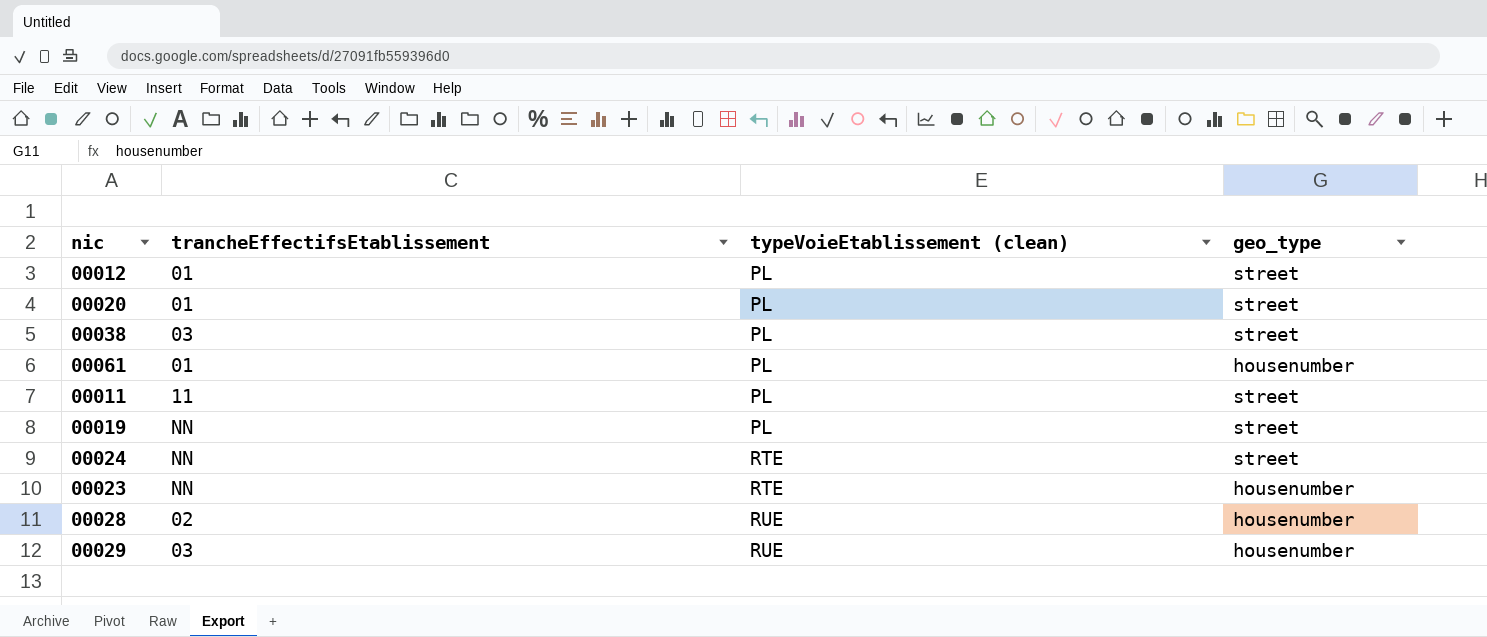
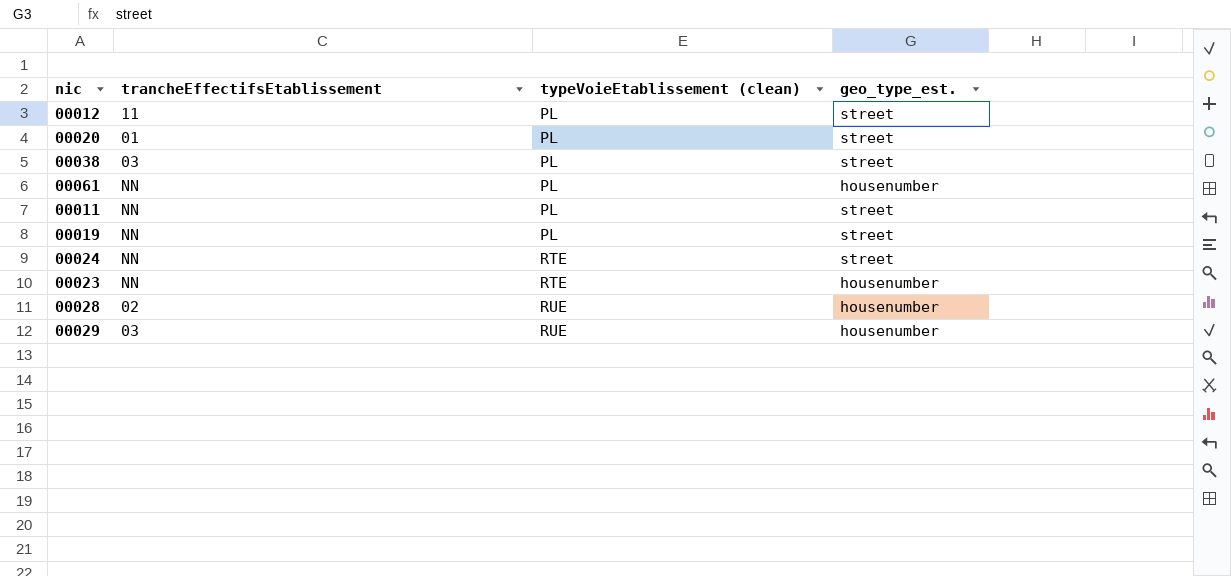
column name: geo_type -> geo_type_est.
00012 | trancheEffectifsEtablissement: 01 -> 11
00061 | trancheEffectifsEtablissement: 01 -> NN
00011 | trancheEffectifsEtablissement: 11 -> NN

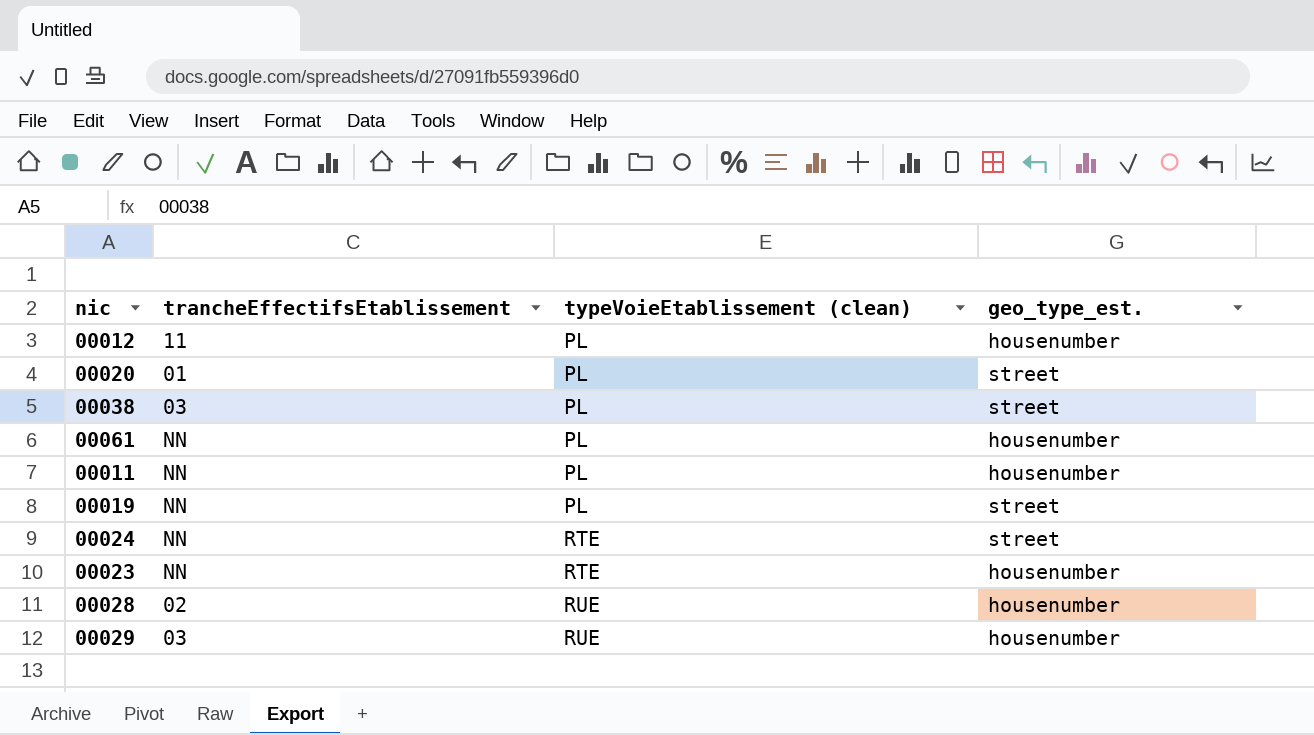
00012 | geo_type_est.: street -> housenumber
00011 | geo_type_est.: street -> housenumber

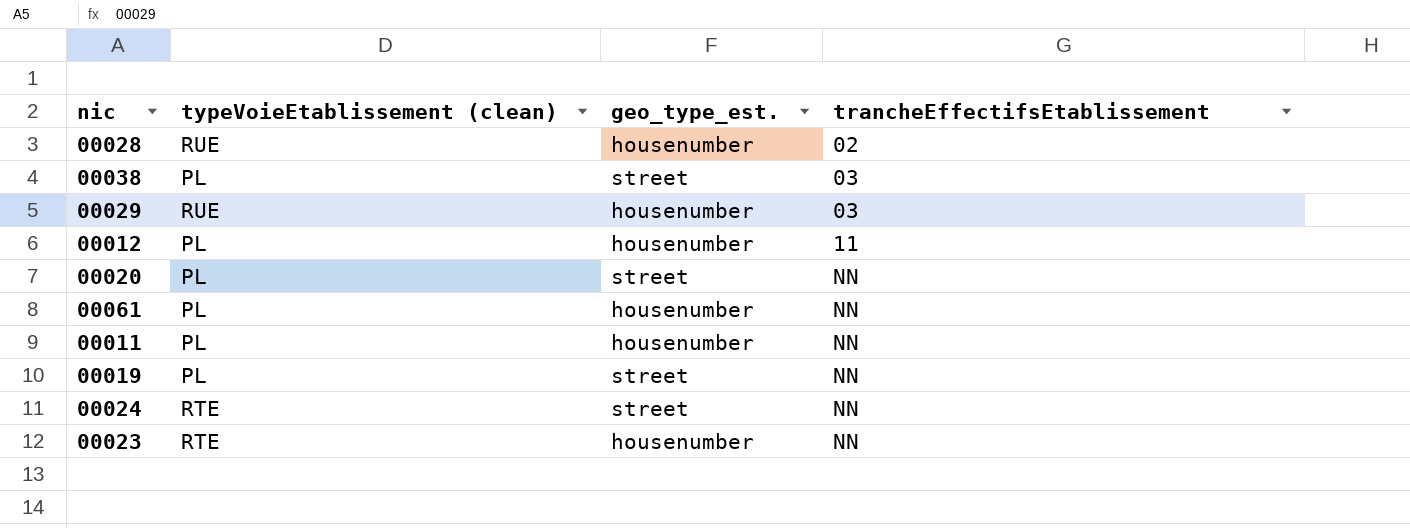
row order: typeVoieEtablissement (clean) ascending -> trancheEffectifsEtablissement ascending
column trancheEffectifsEtablissement | position: 2 -> 4
00020 | trancheEffectifsEtablissement: 01 -> NN

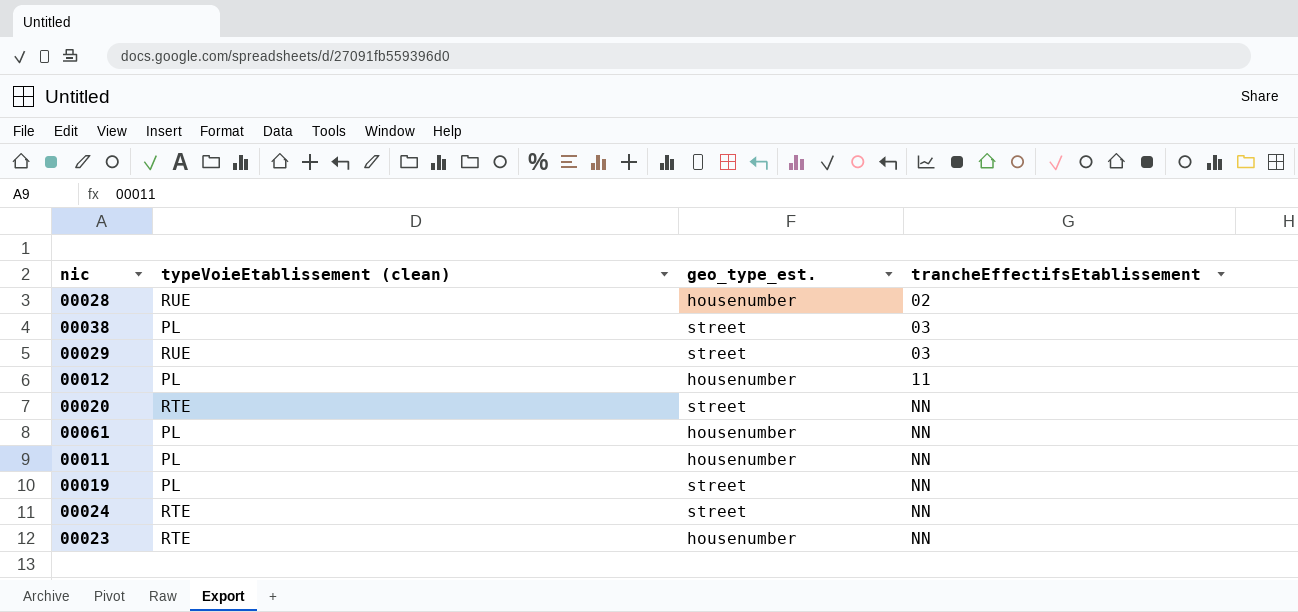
00029 | geo_type_est.: housenumber -> street
00020 | typeVoieEtablissement (clean): PL -> RTE

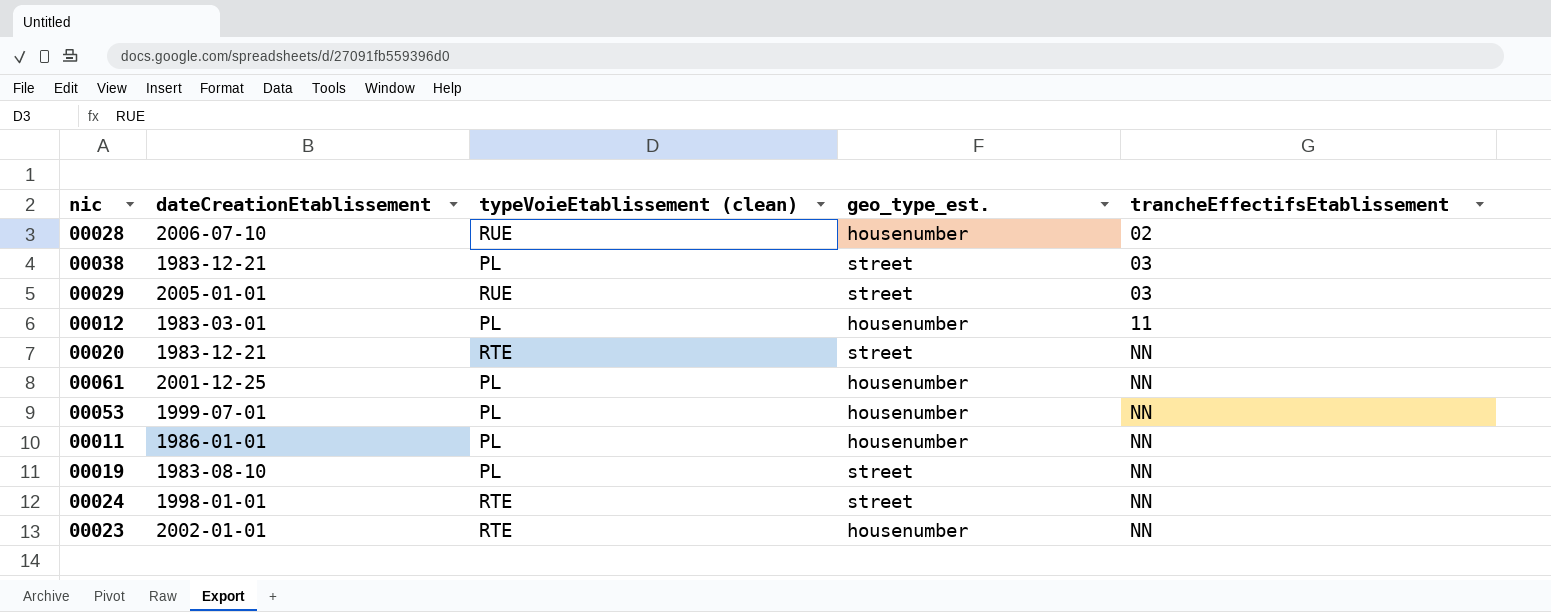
column dateCreationEtablissement | position: none -> 2
row 00053: none -> 1999-07-01 | PL | housenumber | NN

